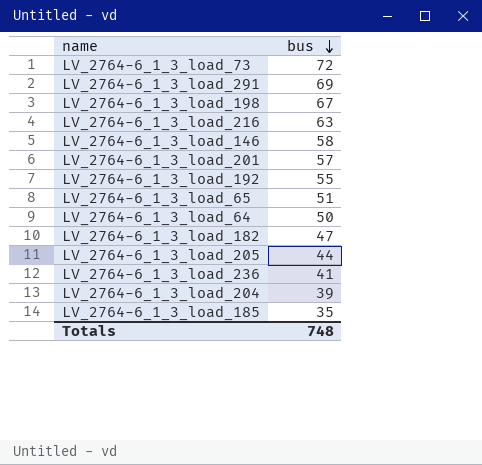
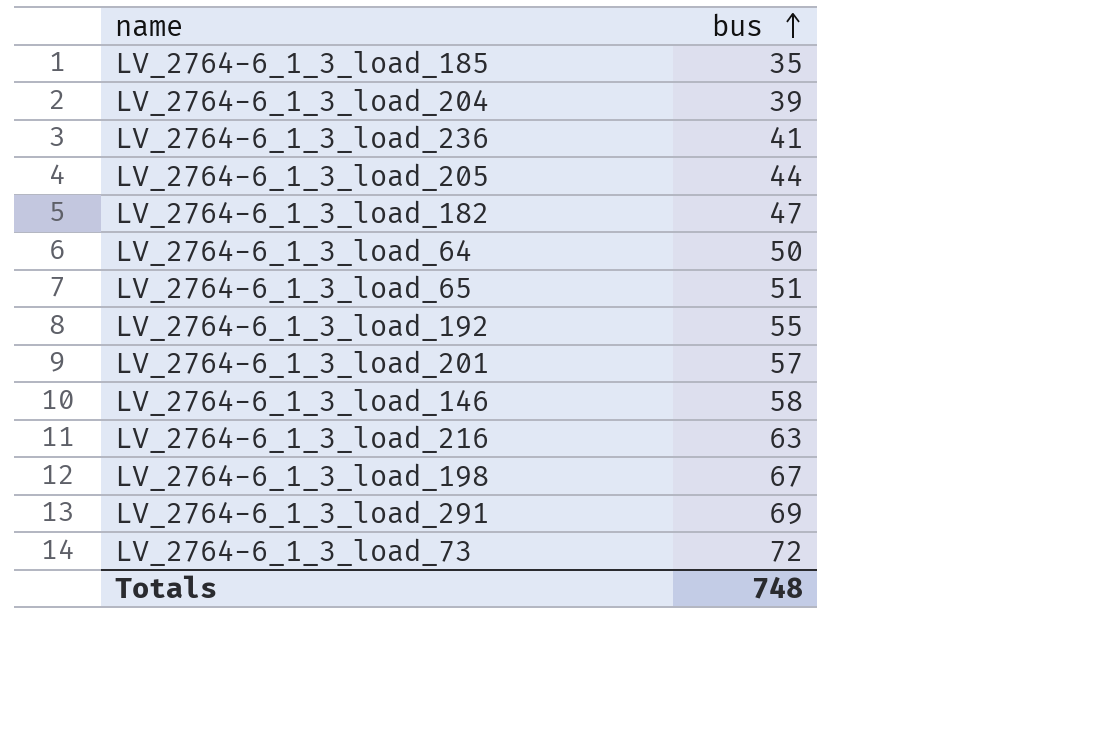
row order: bus descending -> bus ascending

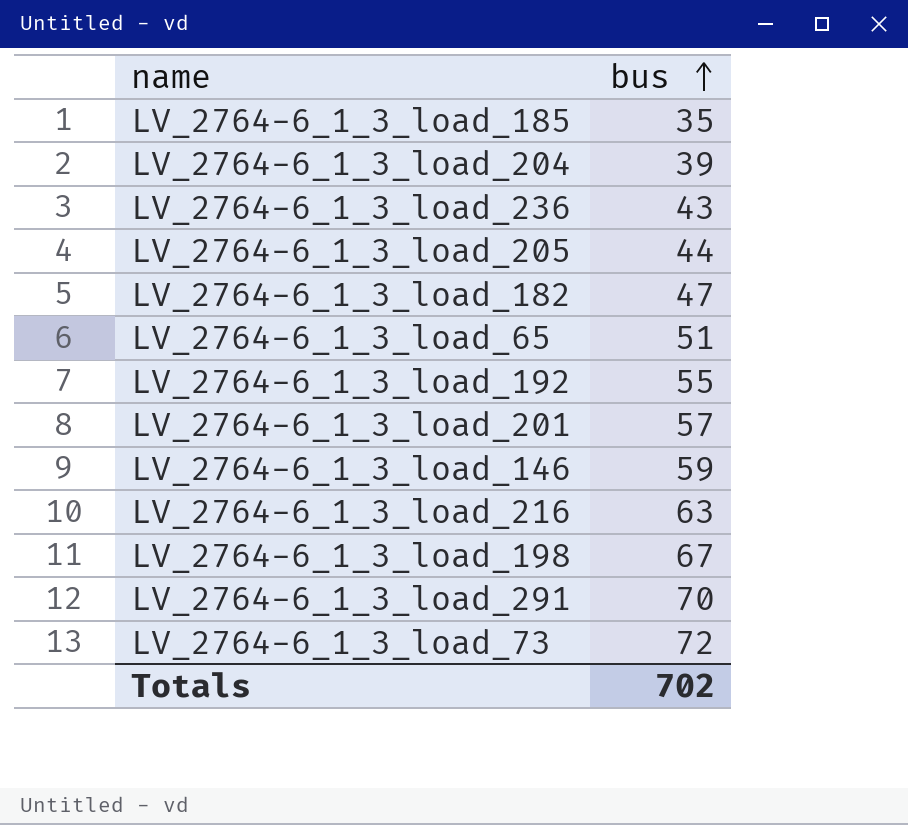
row LV_2764-6_1_3_load_64: 50 -> none
LV_2764-6_1_3_load_236 | bus: 41 -> 43
LV_2764-6_1_3_load_146 | bus: 58 -> 59
LV_2764-6_1_3_load_291 | bus: 69 -> 70
Totals | bus: 748 -> 702

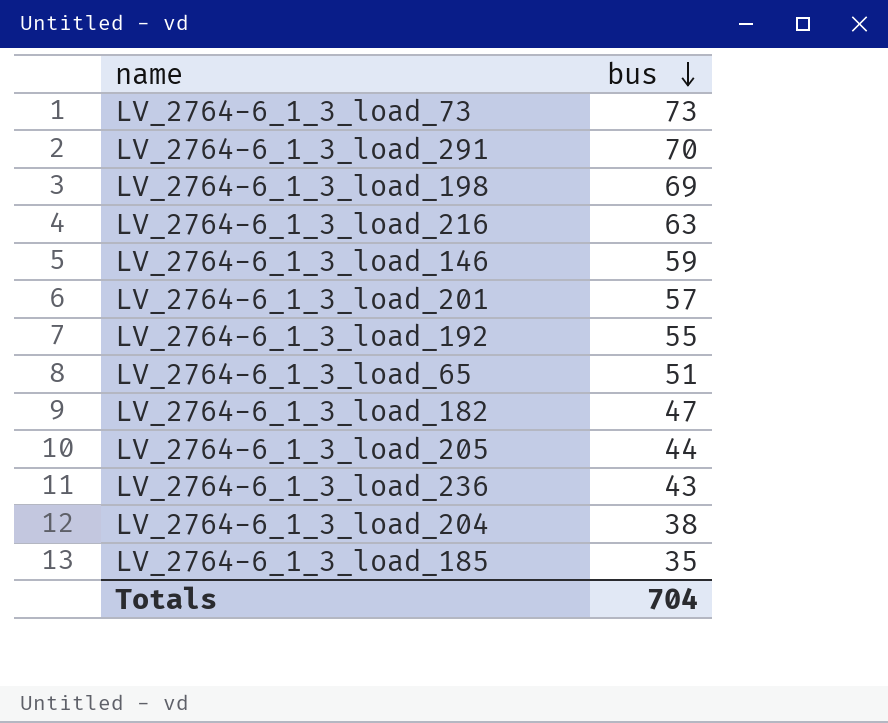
row order: bus ascending -> bus descending
LV_2764-6_1_3_load_73 | bus: 72 -> 73
LV_2764-6_1_3_load_198 | bus: 67 -> 69
LV_2764-6_1_3_load_204 | bus: 39 -> 38
Totals | bus: 702 -> 704

